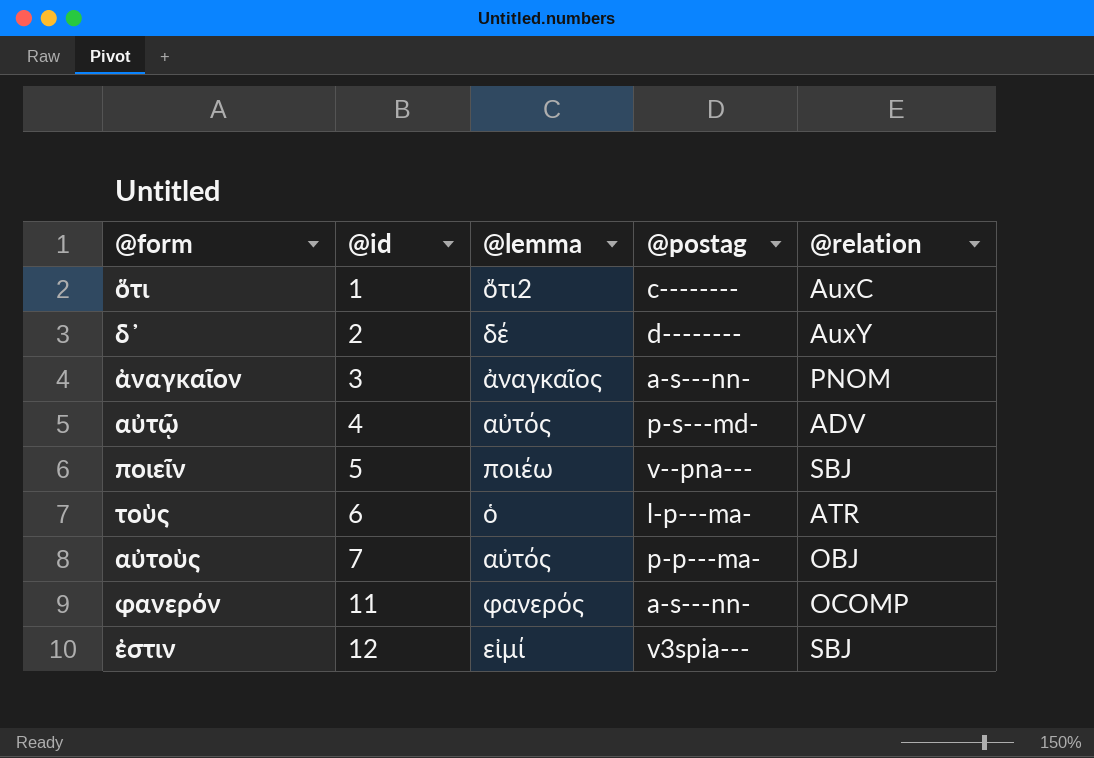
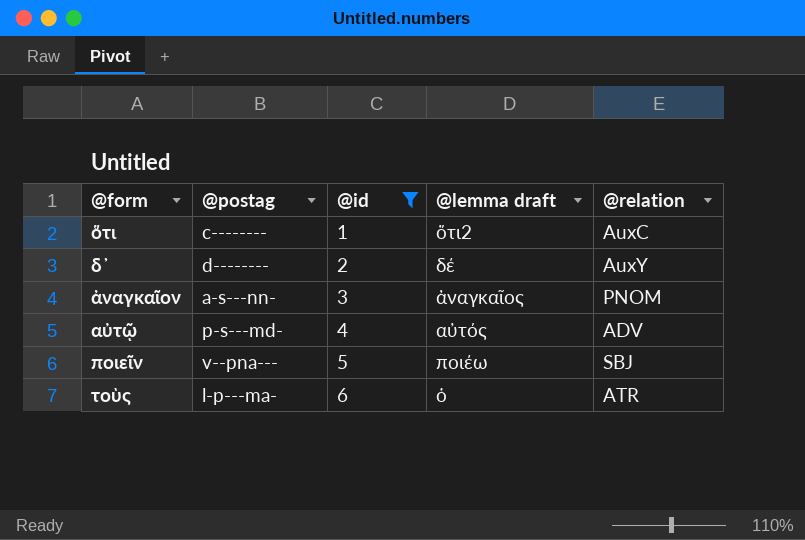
filter: none -> @id <= 6
column @postag | position: 4 -> 2
column name: @lemma -> @lemma draft

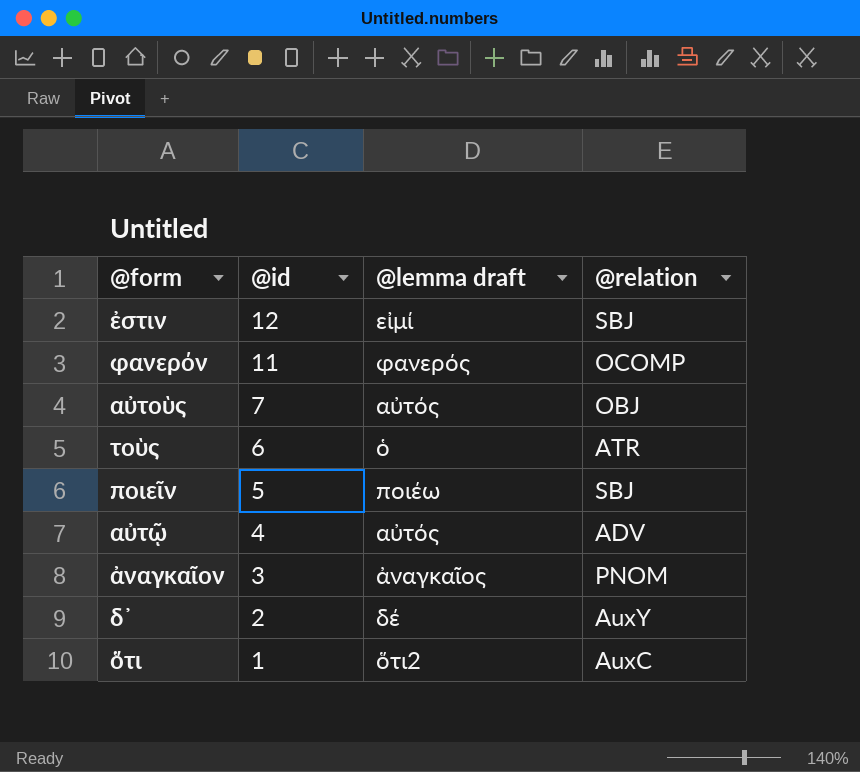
filter: @id <= 6 -> none
row order: @id ascending -> @id descending
column @postag | position: 2 -> none

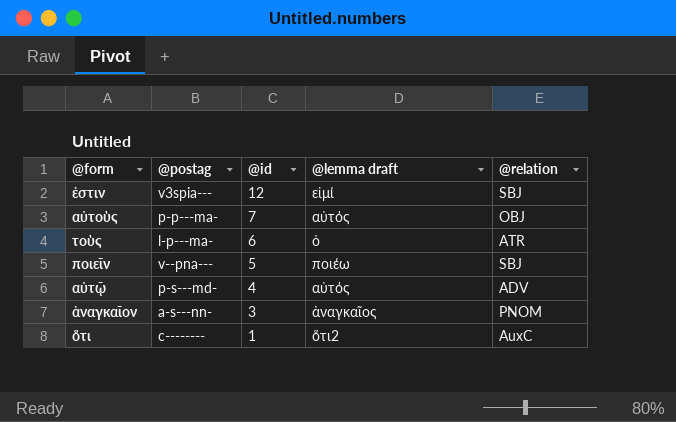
column @postag | position: none -> 2
row φανερόν: 11 | φανερός | OCOMP -> none
row δ᾽: 2 | δέ | AuxY -> none

